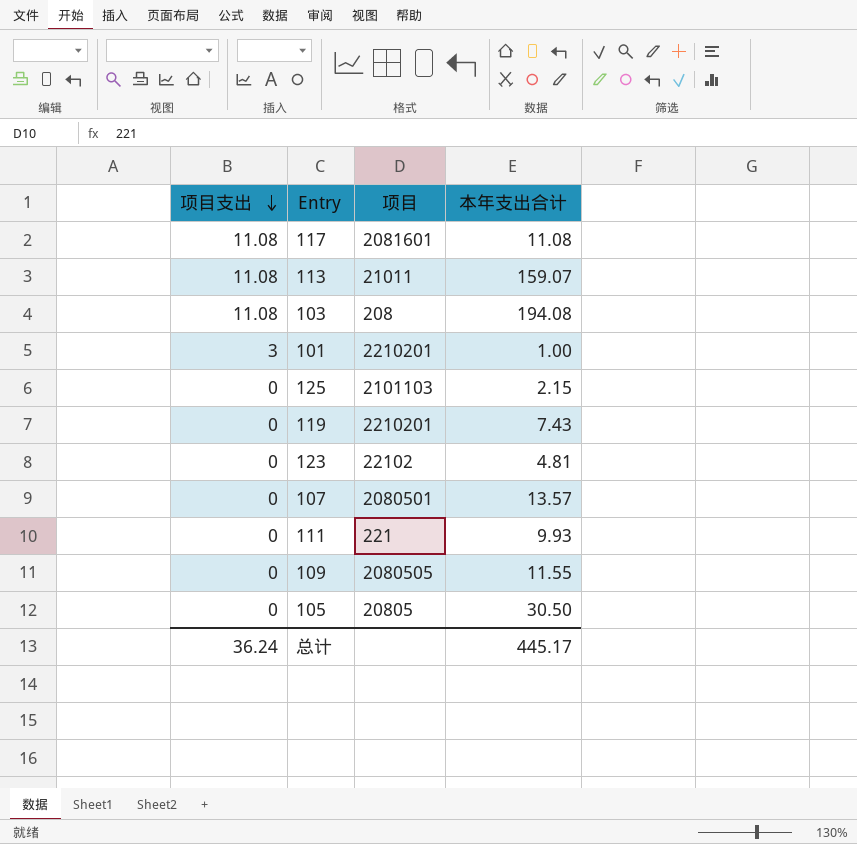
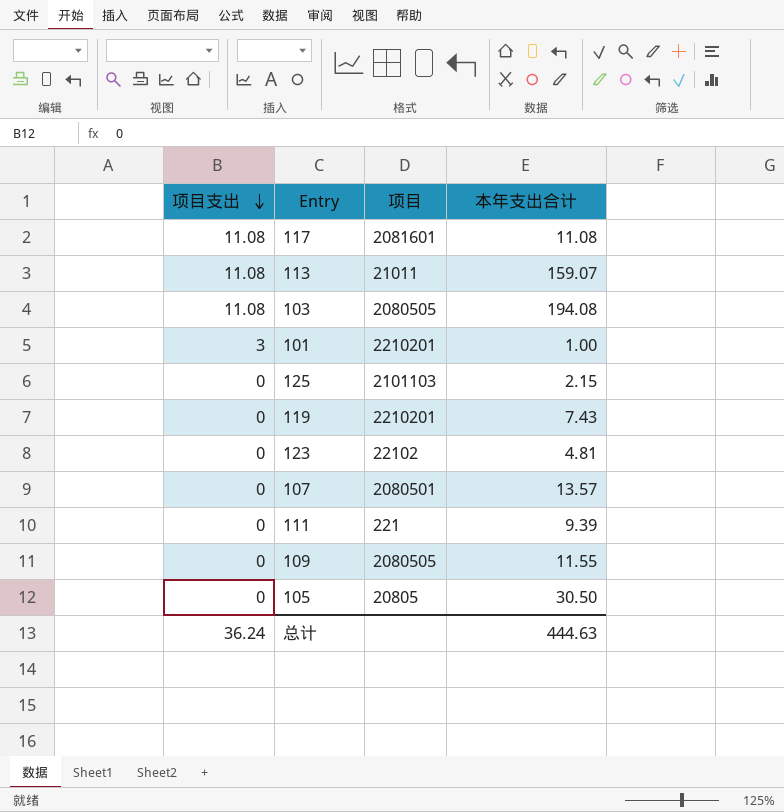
103 | 项目: 208 -> 2080505
111 | 本年支出合计: 9.93 -> 9.39
总计 | 本年支出合计: 445.17 -> 444.63

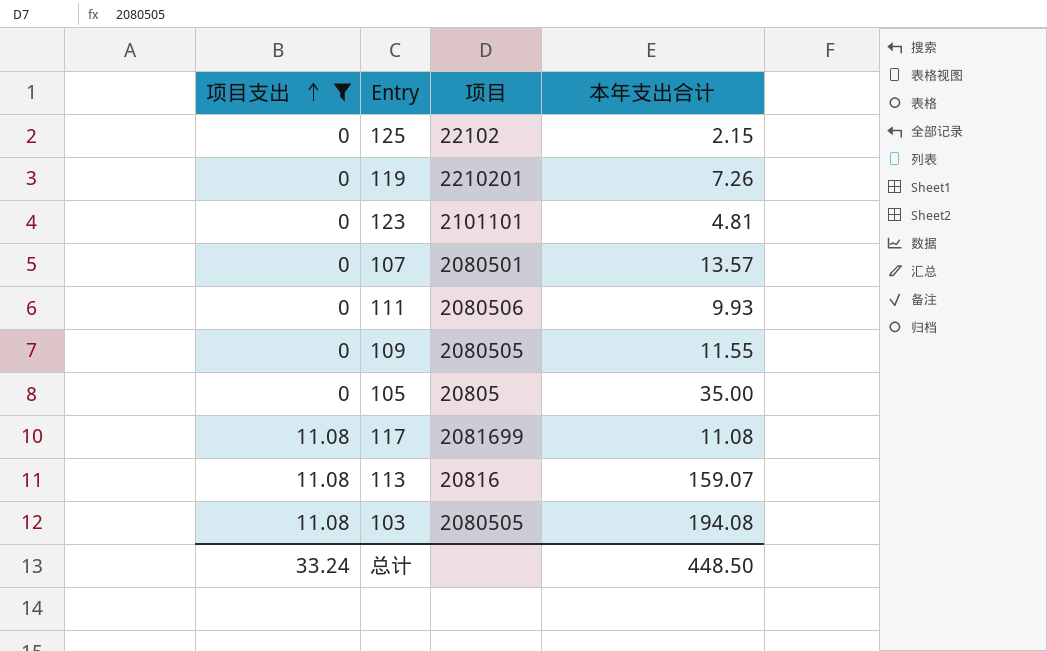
filter: none -> 项目支出 != 3
row order: 项目支出 descending -> 项目支出 ascending
125 | 项目: 2101103 -> 22102
119 | 本年支出合计: 7.43 -> 7.26
123 | 项目: 22102 -> 2101101
111 | 项目: 221 -> 2080506
111 | 本年支出合计: 9.39 -> 9.93
105 | 本年支出合计: 30.50 -> 35.00
117 | 项目: 2081601 -> 2081699
113 | 项目: 21011 -> 20816
总计 | 项目支出: 36.24 -> 33.24
总计 | 本年支出合计: 444.63 -> 448.50

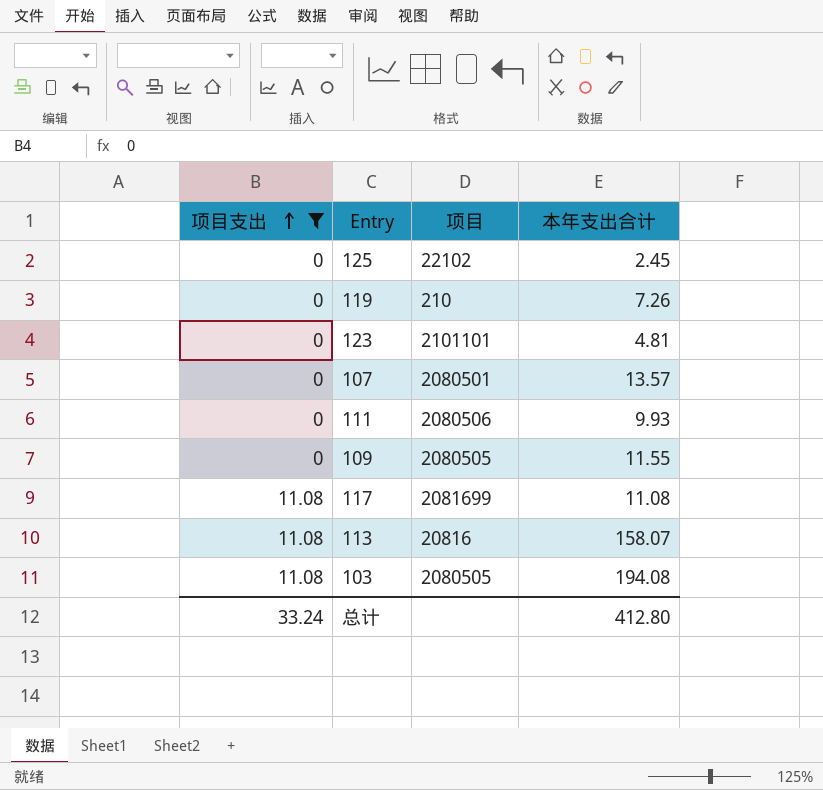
row 105: 0 | 20805 | 35.00 -> none
125 | 本年支出合计: 2.15 -> 2.45
119 | 项目: 2210201 -> 210
113 | 本年支出合计: 159.07 -> 158.07
总计 | 本年支出合计: 448.50 -> 412.80

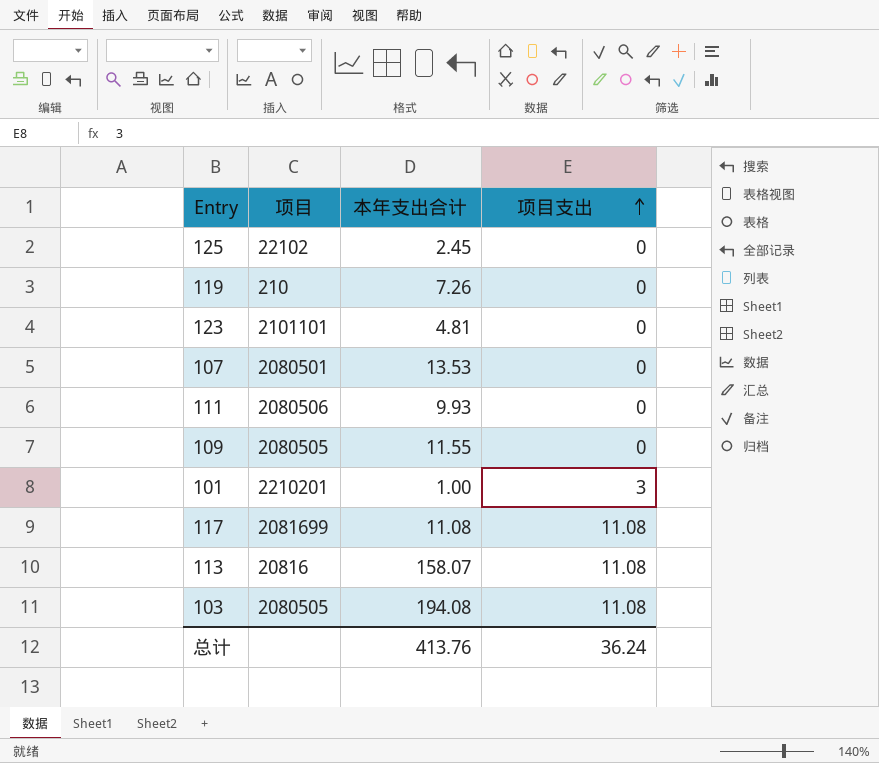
filter: 项目支出 != 3 -> none
column 项目支出 | position: 1 -> 4
107 | 本年支出合计: 13.57 -> 13.53
总计 | 本年支出合计: 412.80 -> 413.76
总计 | 项目支出: 33.24 -> 36.24

